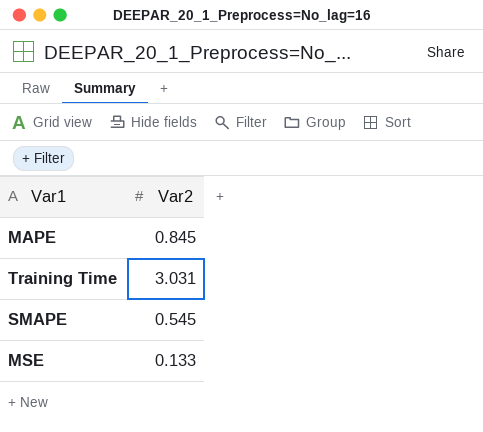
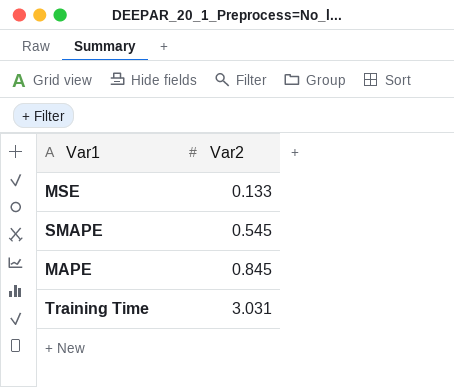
row order: none -> Var2 ascending

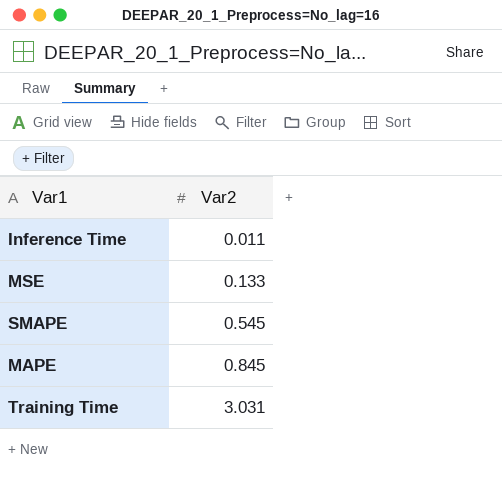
row Inference Time: none -> 0.011

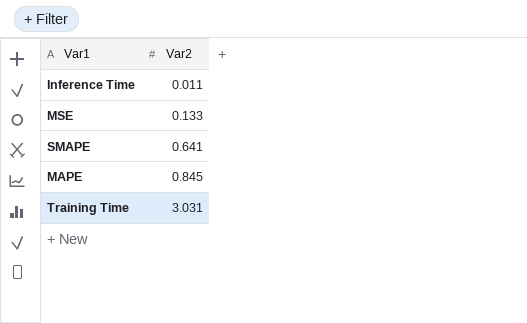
SMAPE | Var2: 0.545 -> 0.641

